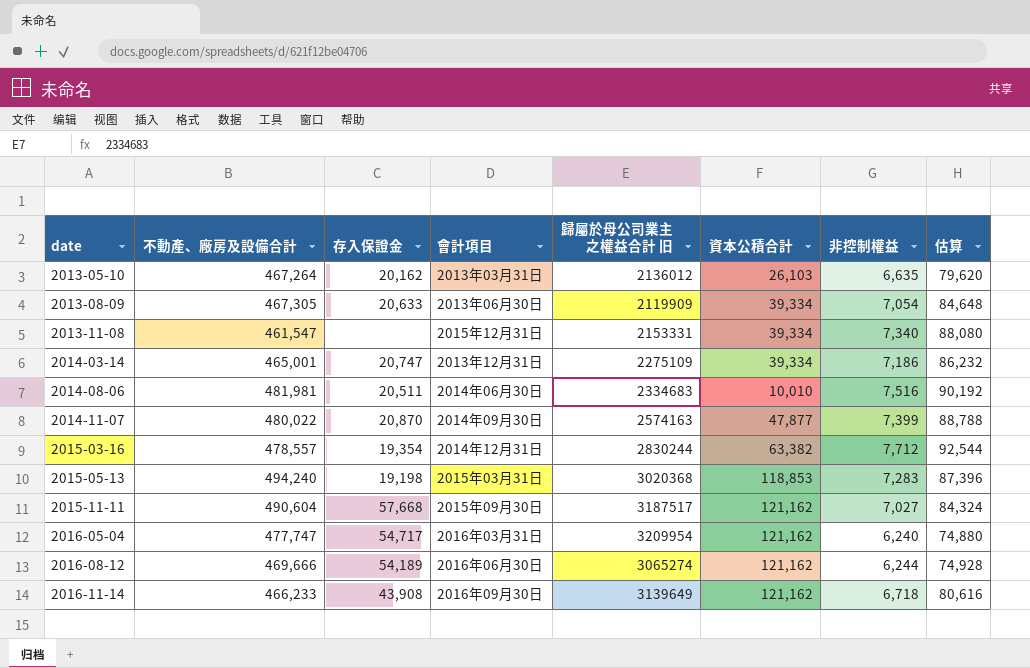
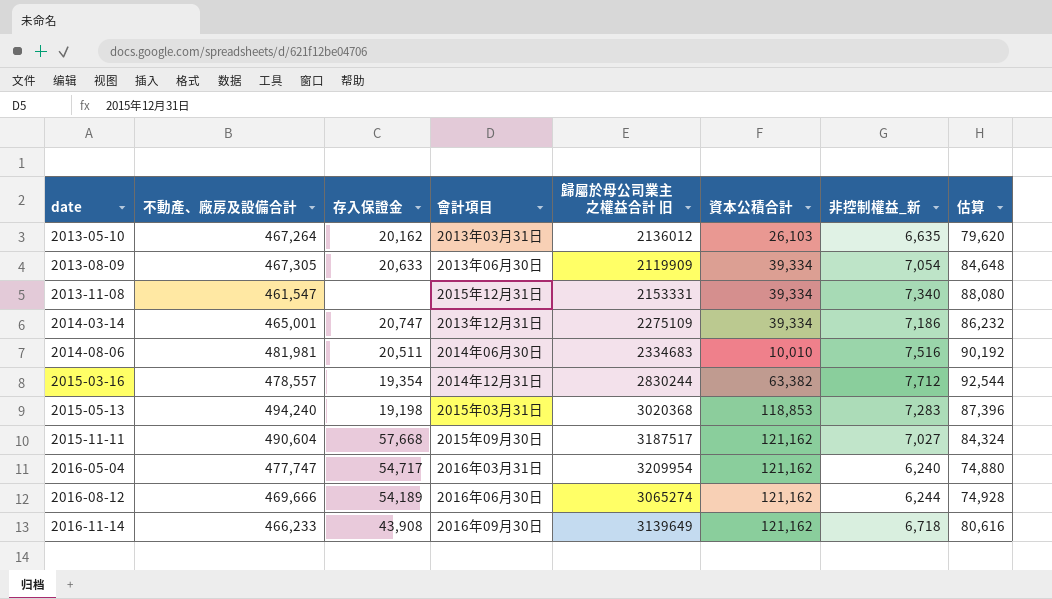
column name: 非控制權益 -> 非控制權益_新
row 2014-11-07: 480,022 | 20,870 | 2014年09月30日 | 2574163 | 47,877 | 7,399 | 88,788 -> none

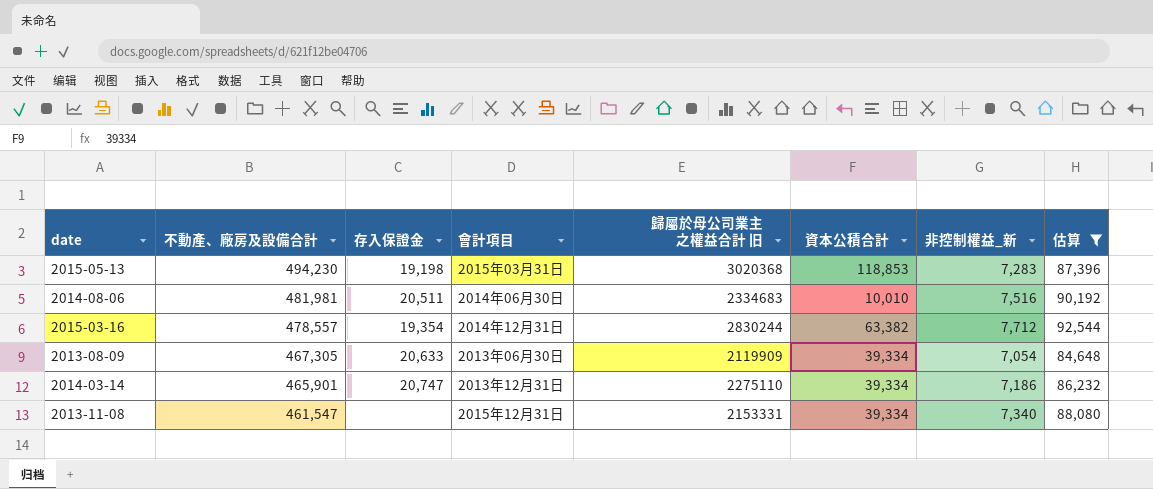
filter: none -> 估算 >= 84,648
row order: date ascending -> 不動產、廠房及設備合計 descending
2015-05-13 | 不動產、廠房及設備合計: 494,240 -> 494,230
2014-03-14 | 不動產、廠房及設備合計: 465,001 -> 465,901
2014-03-14 | 歸屬於母公司業主之權益合計 旧: 2275109 -> 2275110

